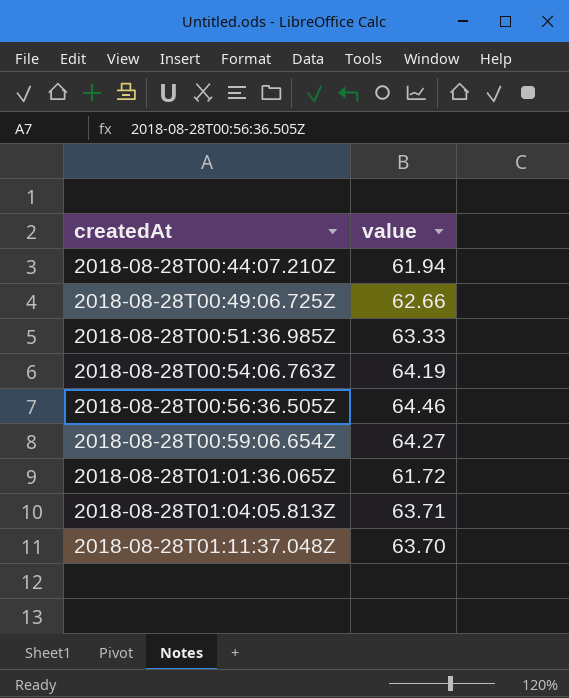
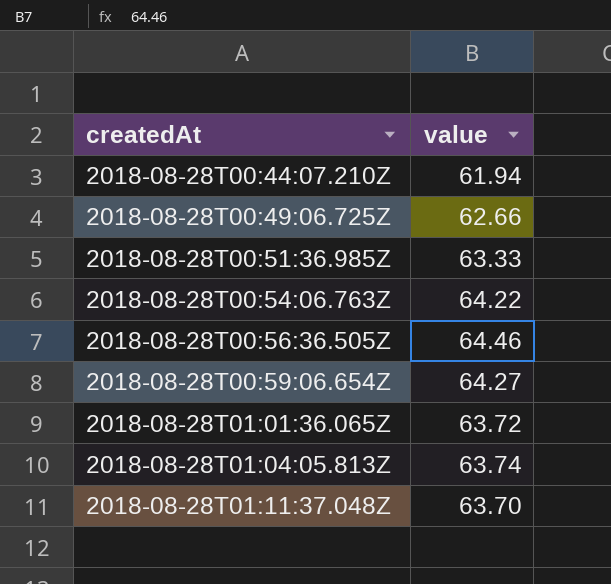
2018-08-28T00:54:06.763Z | value: 64.19 -> 64.22
2018-08-28T01:01:36.065Z | value: 61.72 -> 63.72
2018-08-28T01:04:05.813Z | value: 63.71 -> 63.74

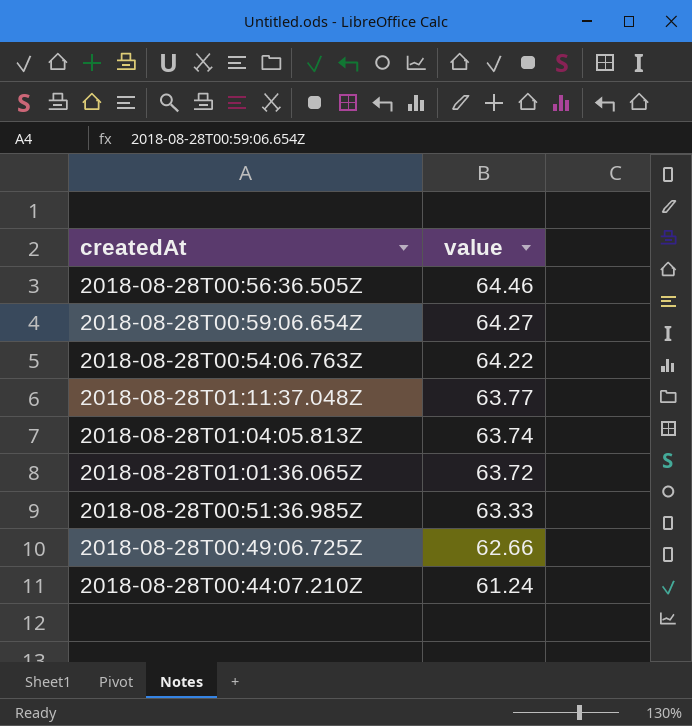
row order: createdAt ascending -> value descending
2018-08-28T01:11:37.048Z | value: 63.70 -> 63.77
2018-08-28T00:44:07.210Z | value: 61.94 -> 61.24

